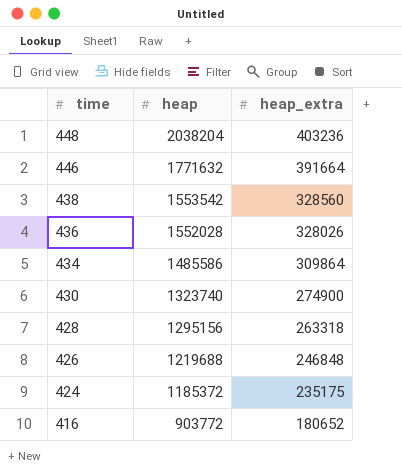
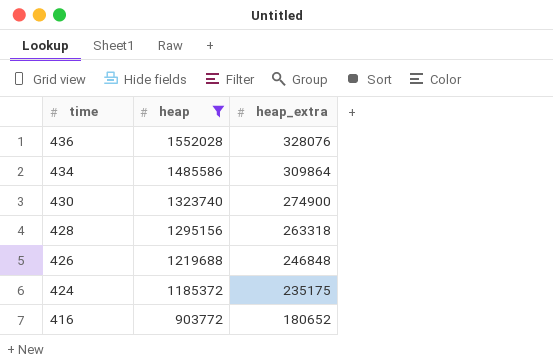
filter: none -> heap <= 1552028
436 | heap_extra: 328026 -> 328076

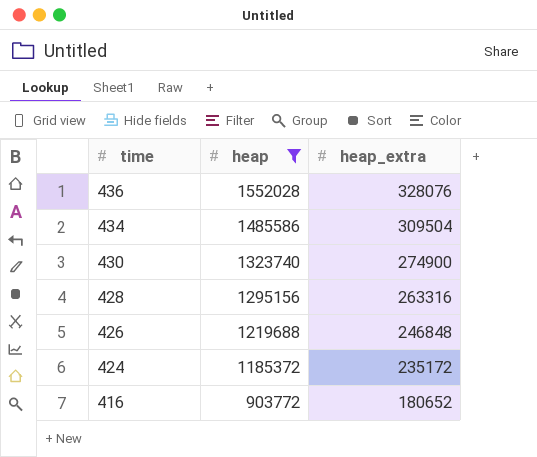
434 | heap_extra: 309864 -> 309504
428 | heap_extra: 263318 -> 263316
424 | heap_extra: 235175 -> 235172

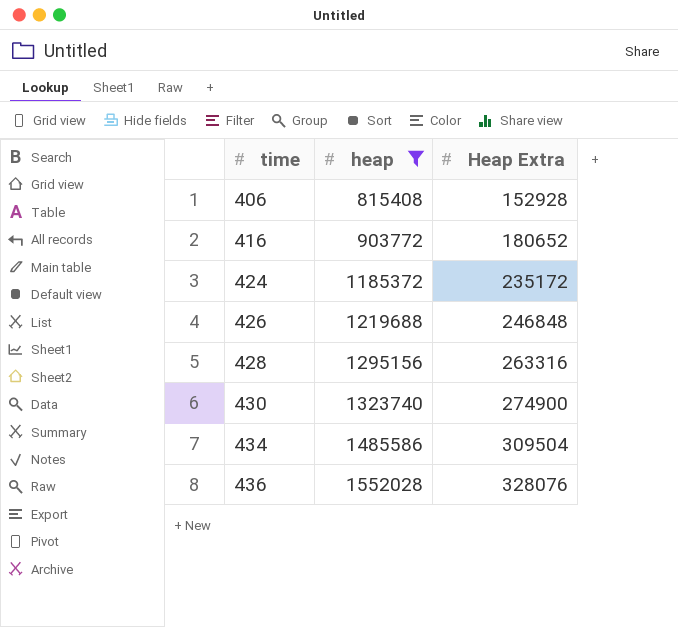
row order: time descending -> time ascending
column name: heap_extra -> Heap Extra
row 406: none -> 815408 | 152928

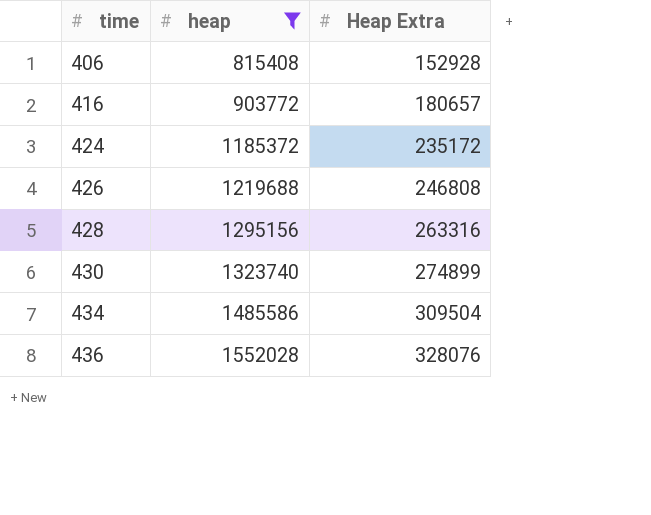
416 | Heap Extra: 180652 -> 180657
426 | Heap Extra: 246848 -> 246808
430 | Heap Extra: 274900 -> 274899

